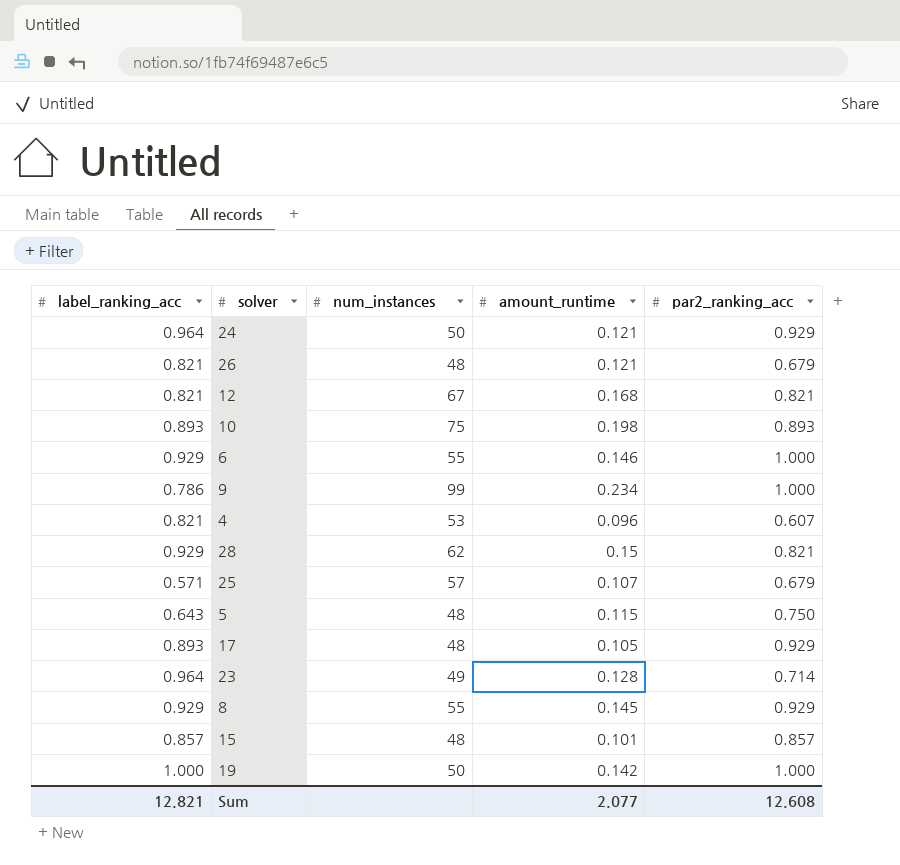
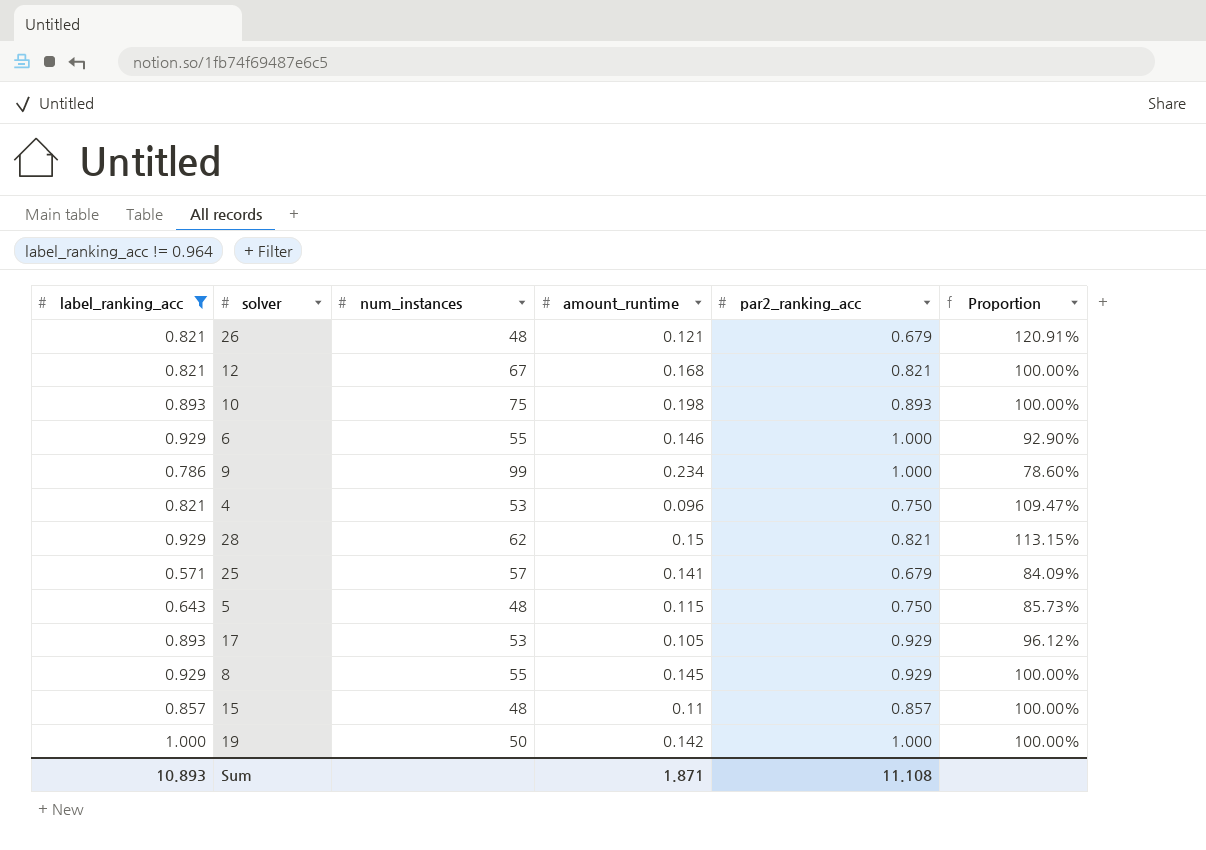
filter: none -> label_ranking_acc != 0.964
column Proportion | formula: none -> [label_ranking_acc] / [par2_ranking_acc]
4 | par2_ranking_acc: 0.607 -> 0.750
25 | amount_runtime: 0.107 -> 0.141
17 | num_instances: 48 -> 53
15 | amount_runtime: 0.101 -> 0.11
Sum | label_ranking_acc: 12.821 -> 10.893
Sum | amount_runtime: 2.077 -> 1.871
Sum | par2_ranking_acc: 12.608 -> 11.108

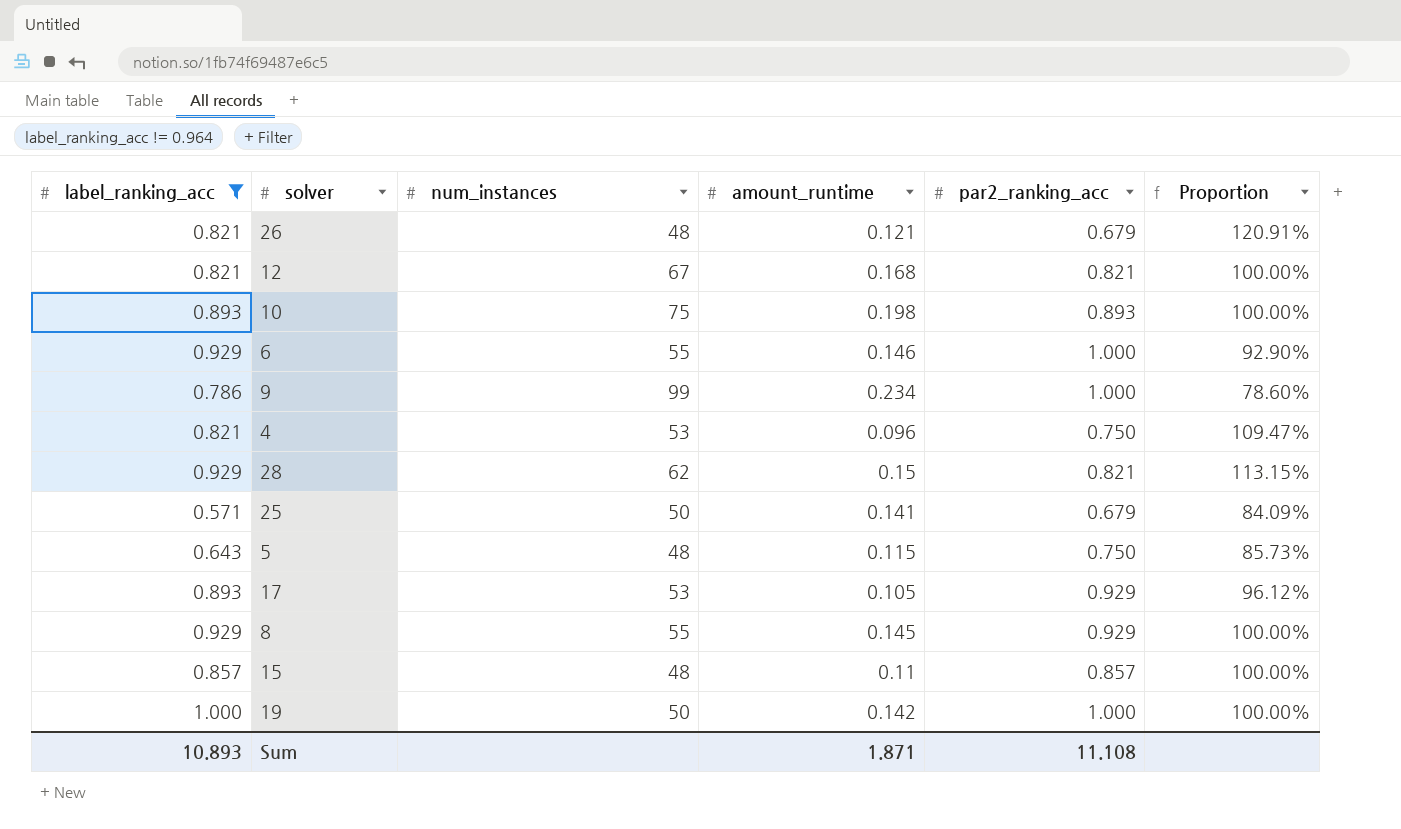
25 | num_instances: 57 -> 50

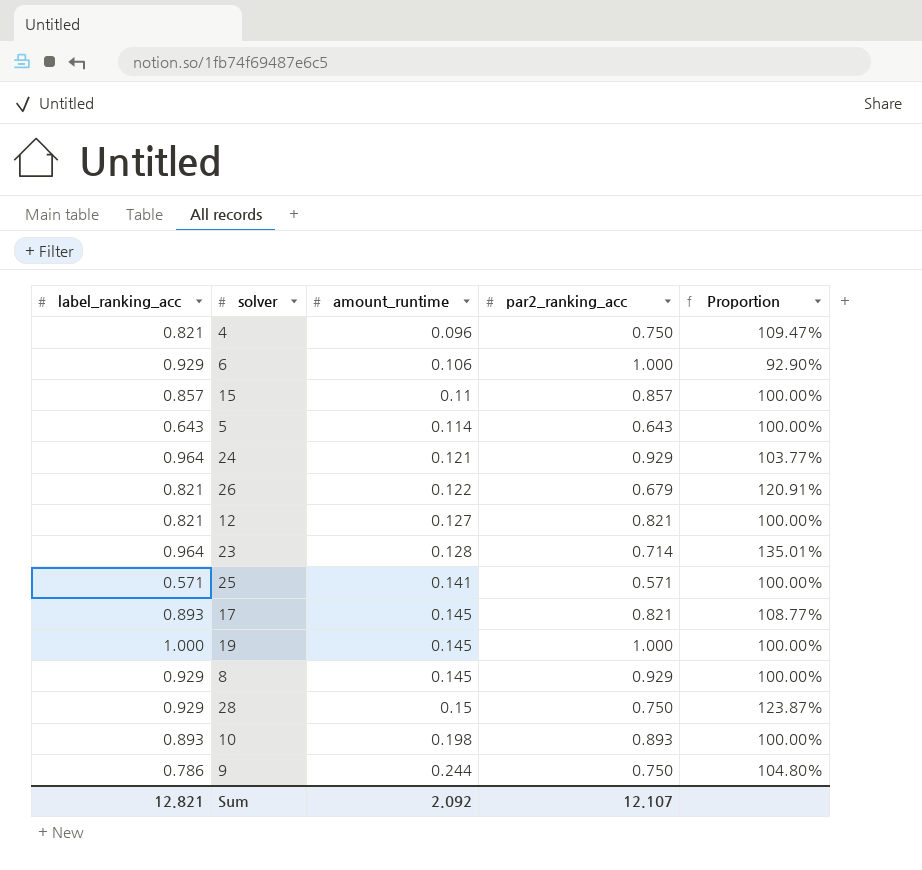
filter: label_ranking_acc != 0.964 -> none
row order: none -> amount_runtime ascending
column num_instances | position: 3 -> none
6 | amount_runtime: 0.146 -> 0.106
5 | amount_runtime: 0.115 -> 0.114
5 | par2_ranking_acc: 0.750 -> 0.643
5 | Proportion: 85.73% -> 100.00%
26 | amount_runtime: 0.121 -> 0.122
12 | amount_runtime: 0.168 -> 0.127
25 | par2_ranking_acc: 0.679 -> 0.571
25 | Proportion: 84.09% -> 100.00%
17 | amount_runtime: 0.105 -> 0.145
17 | par2_ranking_acc: 0.929 -> 0.821
17 | Proportion: 96.12% -> 108.77%
19 | amount_runtime: 0.142 -> 0.145
28 | par2_ranking_acc: 0.821 -> 0.750
28 | Proportion: 113.15% -> 123.87%
9 | amount_runtime: 0.234 -> 0.244
9 | par2_ranking_acc: 1.000 -> 0.750
9 | Proportion: 78.60% -> 104.80%
Sum | label_ranking_acc: 10.893 -> 12.821
Sum | amount_runtime: 1.871 -> 2.092
Sum | par2_ranking_acc: 11.108 -> 12.107

